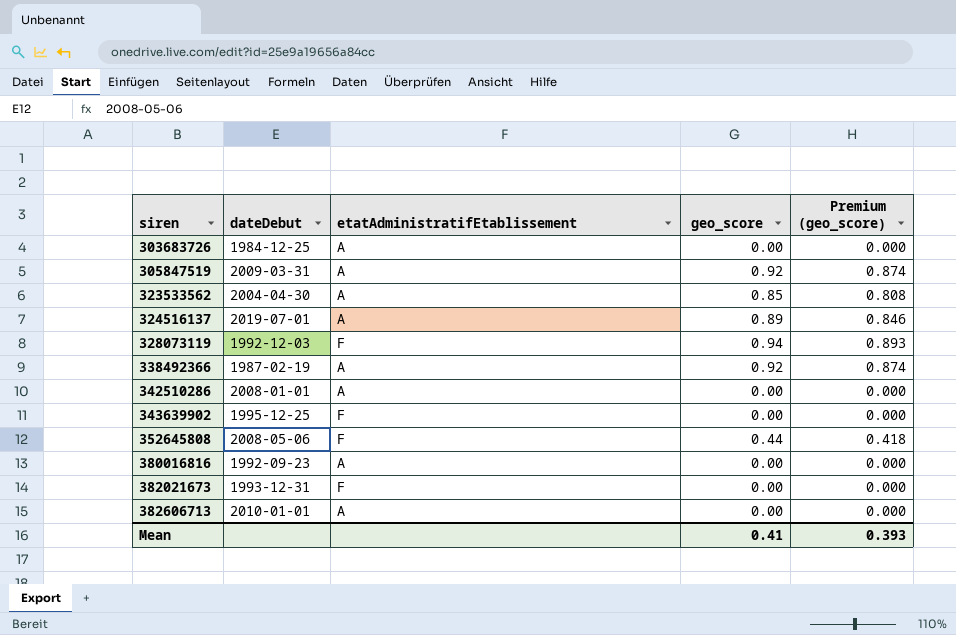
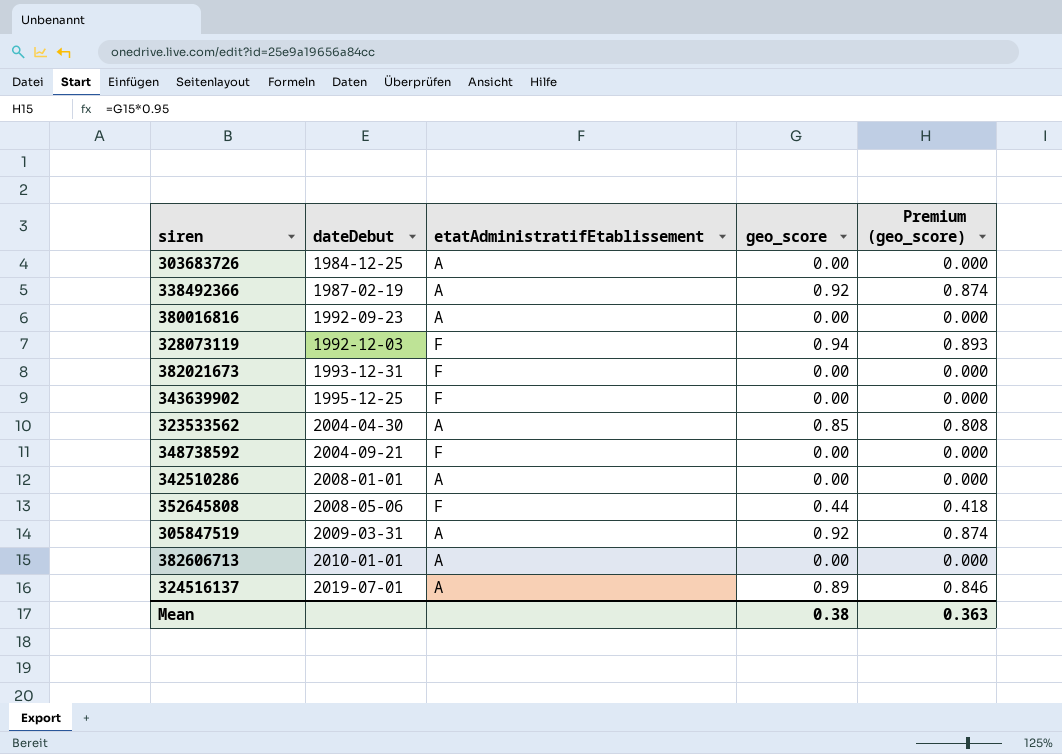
row order: siren ascending -> dateDebut ascending
row 348738592: none -> 2004-09-21 | F | 0.00 | 0.000
Mean | geo_score: 0.41 -> 0.38
Mean | Premium (geo_score): 0.393 -> 0.363

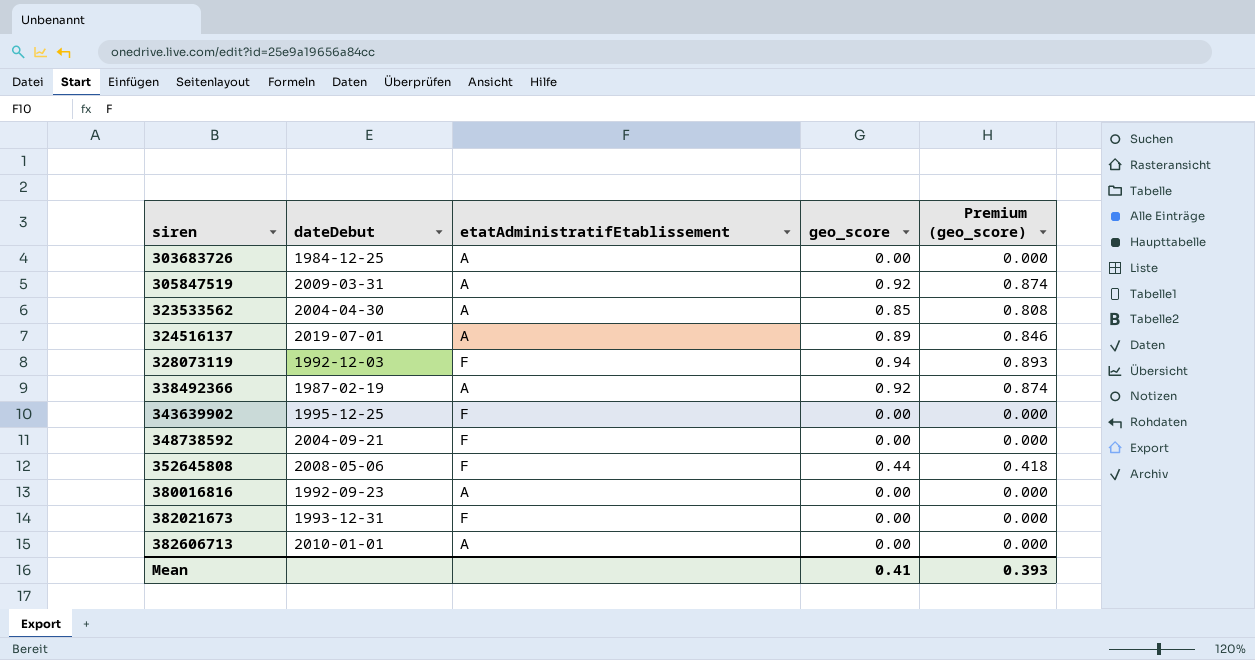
row order: dateDebut ascending -> siren ascending
row 342510286: 2008-01-01 | A | 0.00 | 0.000 -> none
Mean | geo_score: 0.38 -> 0.41
Mean | Premium (geo_score): 0.363 -> 0.393

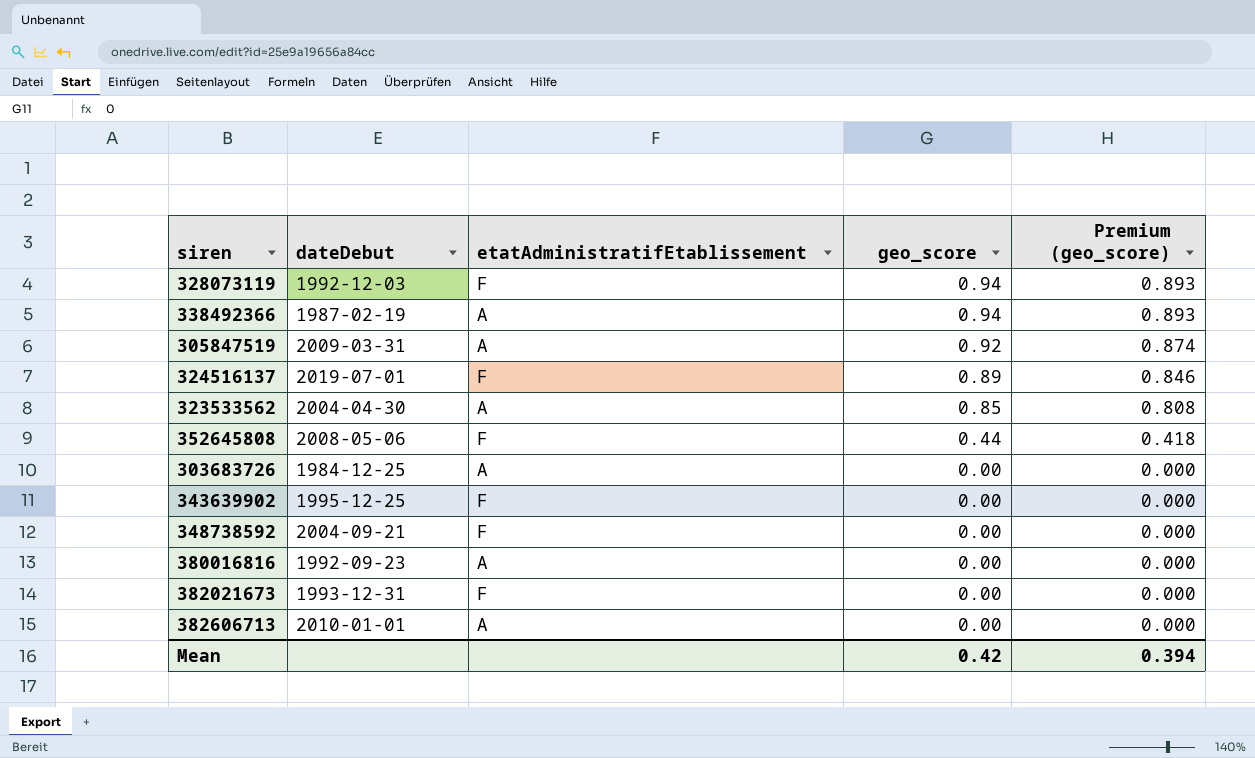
row order: siren ascending -> geo_score descending
338492366 | geo_score: 0.92 -> 0.94
338492366 | Premium (geo_score): 0.874 -> 0.893
324516137 | etatAdministratifEtablissement: A -> F
Mean | geo_score: 0.41 -> 0.42
Mean | Premium (geo_score): 0.393 -> 0.394

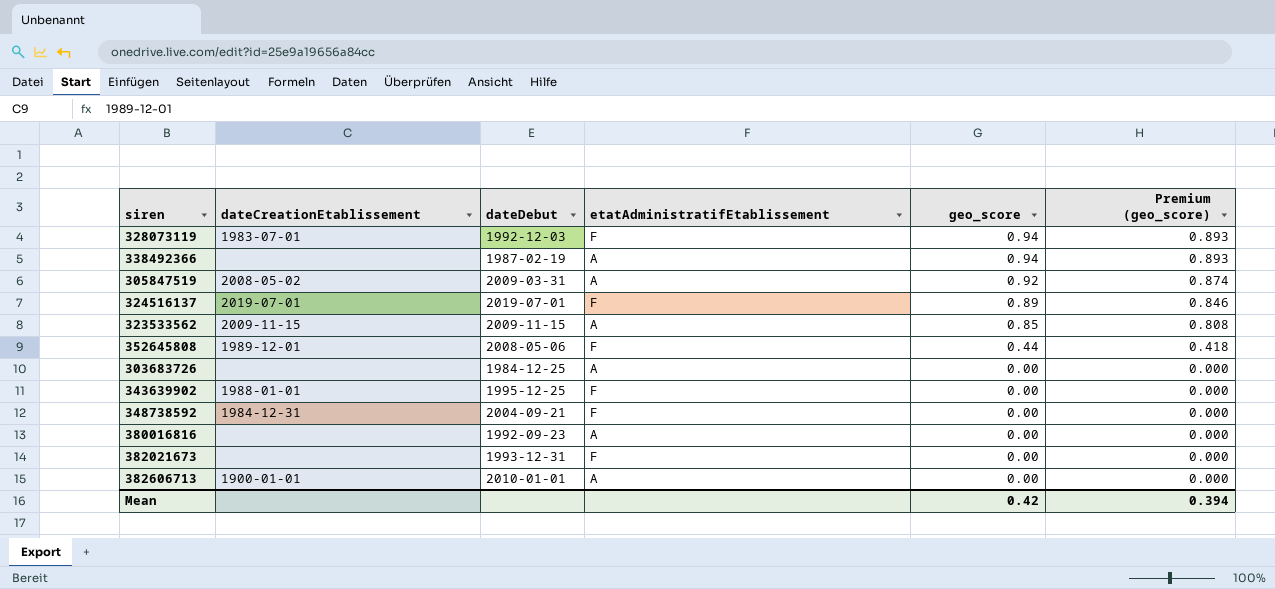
column dateCreationEtablissement | position: none -> 2
323533562 | dateDebut: 2004-04-30 -> 2009-11-15

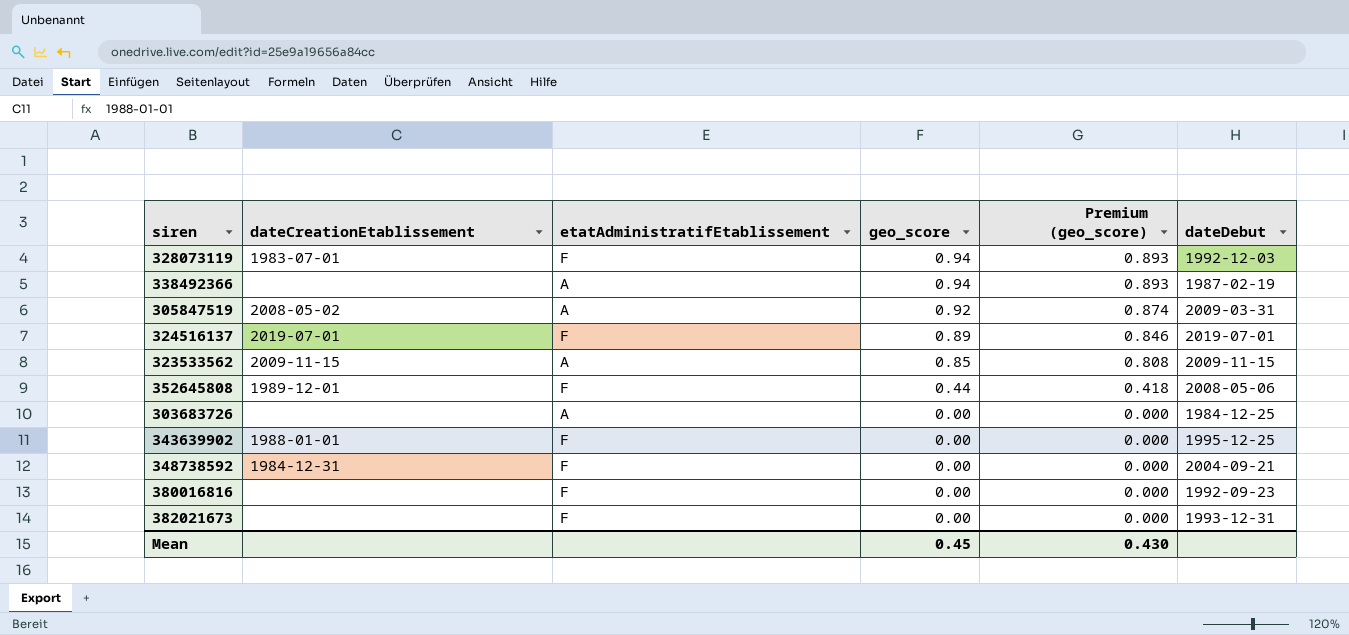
column dateDebut | position: 3 -> 6
row 382606713: 1900-01-01 | 2010-01-01 | A | 0.00 | 0.000 -> none
380016816 | etatAdministratifEtablissement: A -> F
Mean | geo_score: 0.42 -> 0.45
Mean | Premium (geo_score): 0.394 -> 0.430

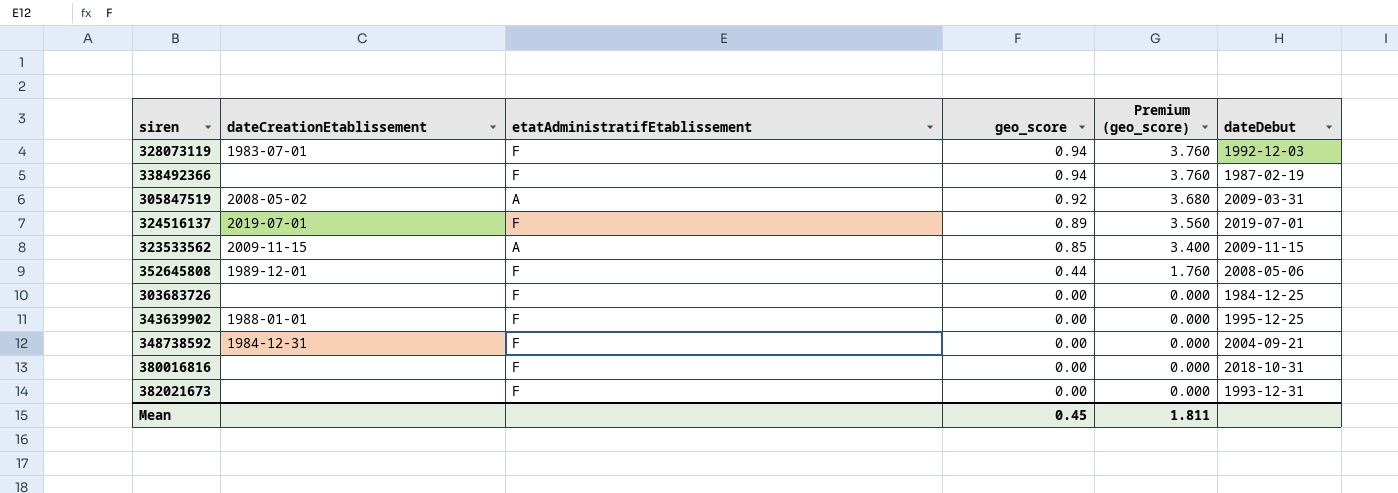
column Premium (geo_score) | formula: [geo_score] * 0.95 -> [geo_score] * 4
338492366 | etatAdministratifEtablissement: A -> F
303683726 | etatAdministratifEtablissement: A -> F
380016816 | dateDebut: 1992-09-23 -> 2018-10-31
Mean | Premium (geo_score): 0.430 -> 1.811

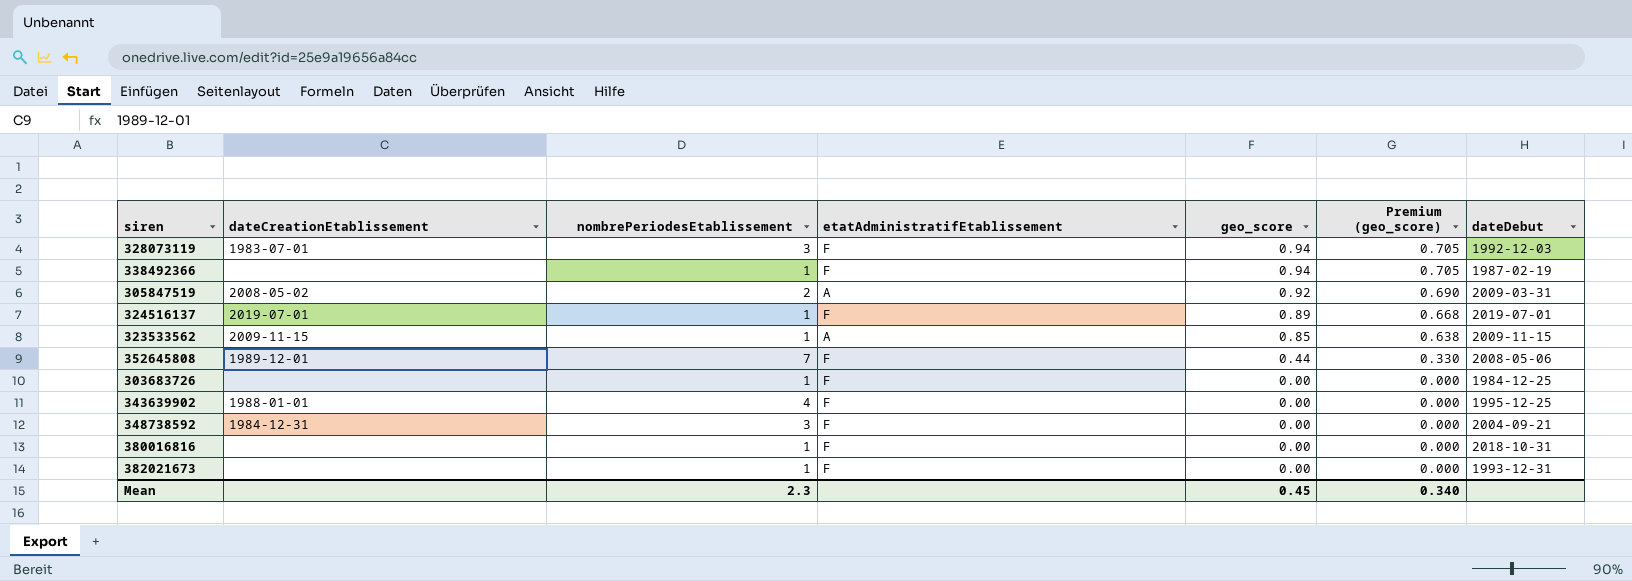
column nombrePeriodesEtablissement | position: none -> 3
column Premium (geo_score) | formula: [geo_score] * 4 -> [geo_score] * 0.75
Mean | Premium (geo_score): 1.811 -> 0.340

